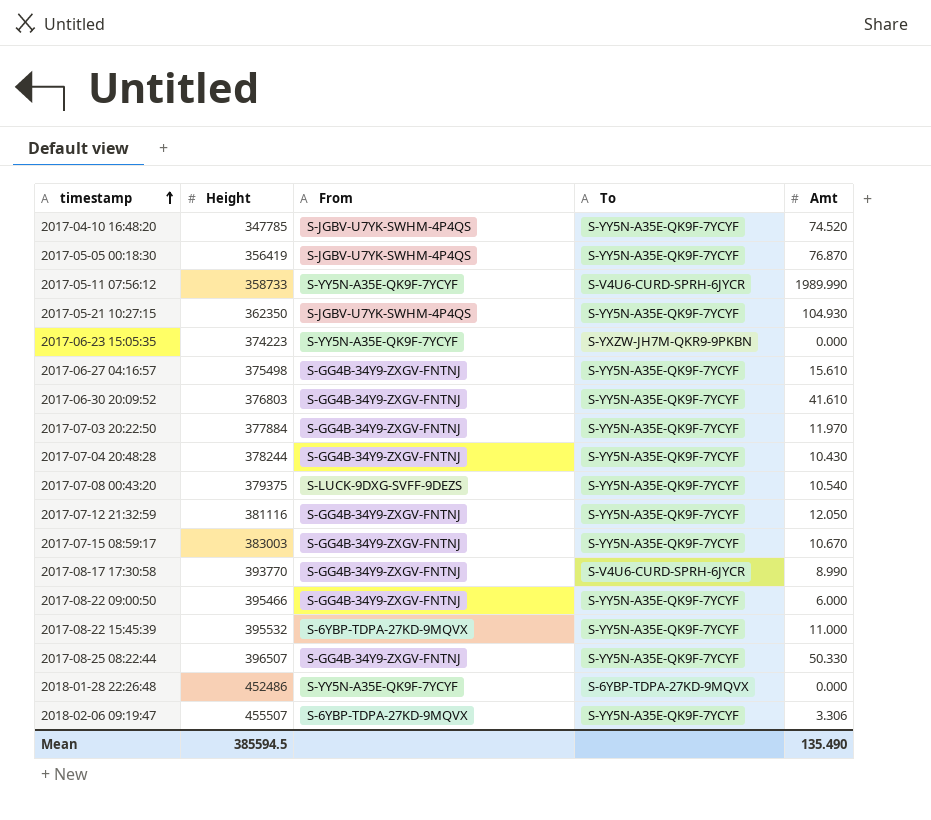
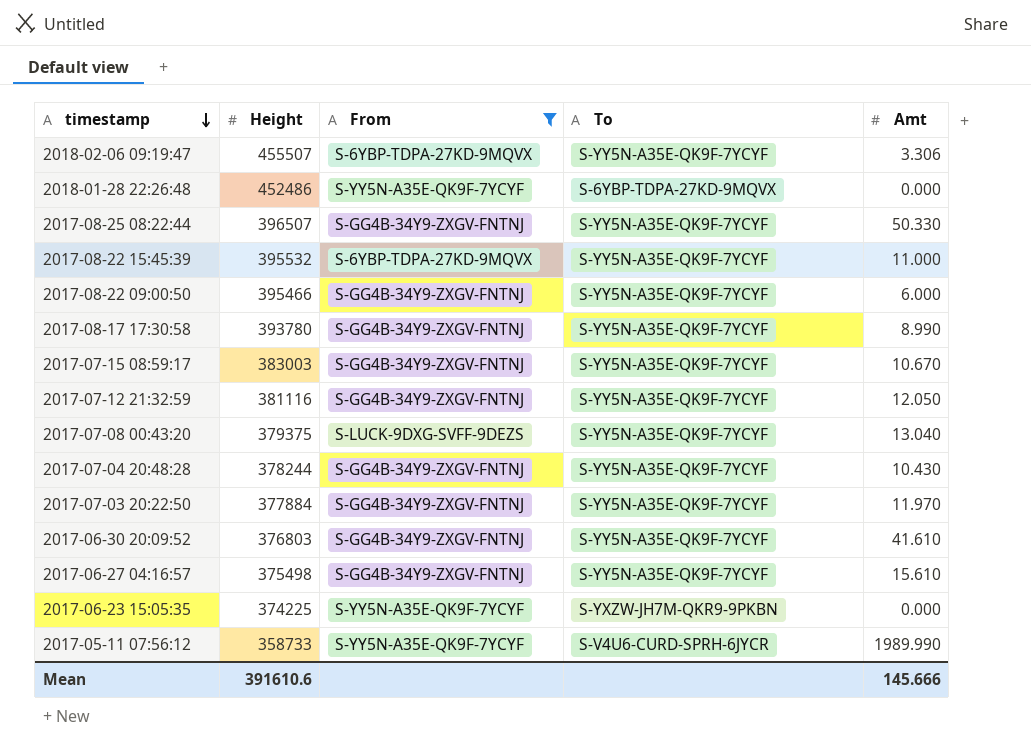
filter: none -> From != S-JGBV-U7YK-SWHM-4P4QS
row order: timestamp ascending -> timestamp descending
2017-08-17 17:30:58 | Height: 393770 -> 393780
2017-08-17 17:30:58 | To: S-V4U6-CURD-SPRH-6JYCR -> S-YY5N-A35E-QK9F-7YCYF
2017-07-08 00:43:20 | Amt: 10.540 -> 13.040
2017-06-23 15:05:35 | Height: 374223 -> 374225
Mean | Height: 385594.5 -> 391610.6
Mean | Amt: 135.490 -> 145.666

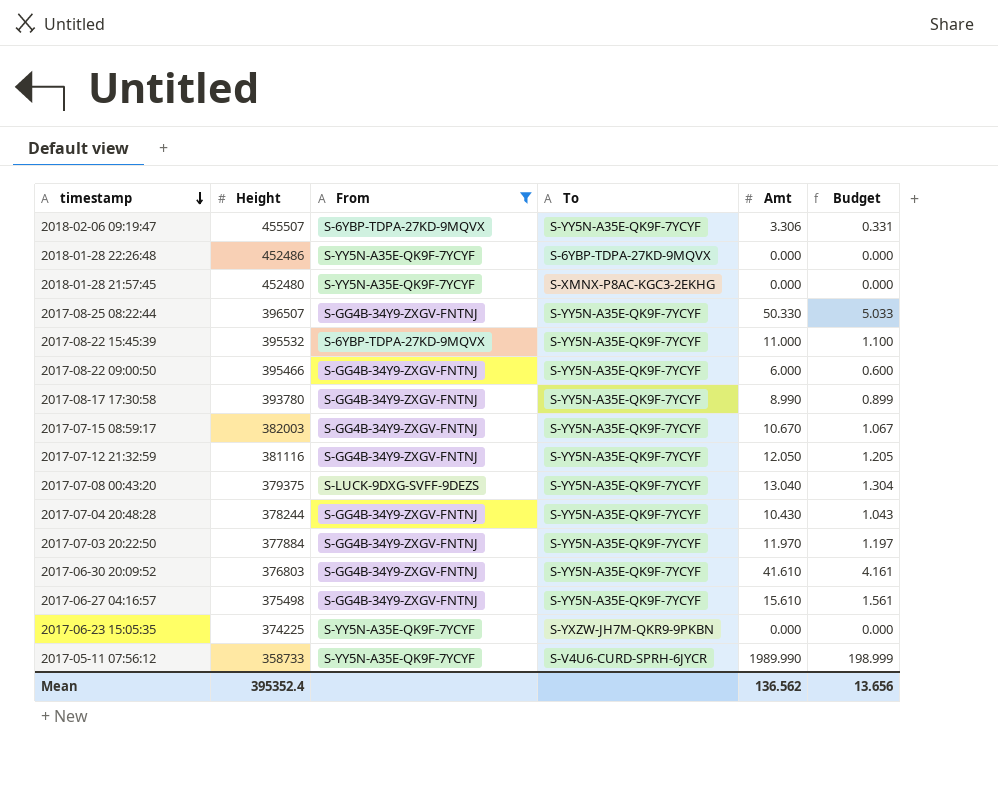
column Budget | formula: none -> [Amt] * 0.1
row 2018-01-28 21:57:45: none -> 452480 | S-YY5N-A35E-QK9F-7YCYF | S-XMNX-P8AC-KGC3-2EKHG | 0.000 | 0.000
2017-07-15 08:59:17 | Height: 383003 -> 382003
Mean | Height: 391610.6 -> 395352.4
Mean | Amt: 145.666 -> 136.562

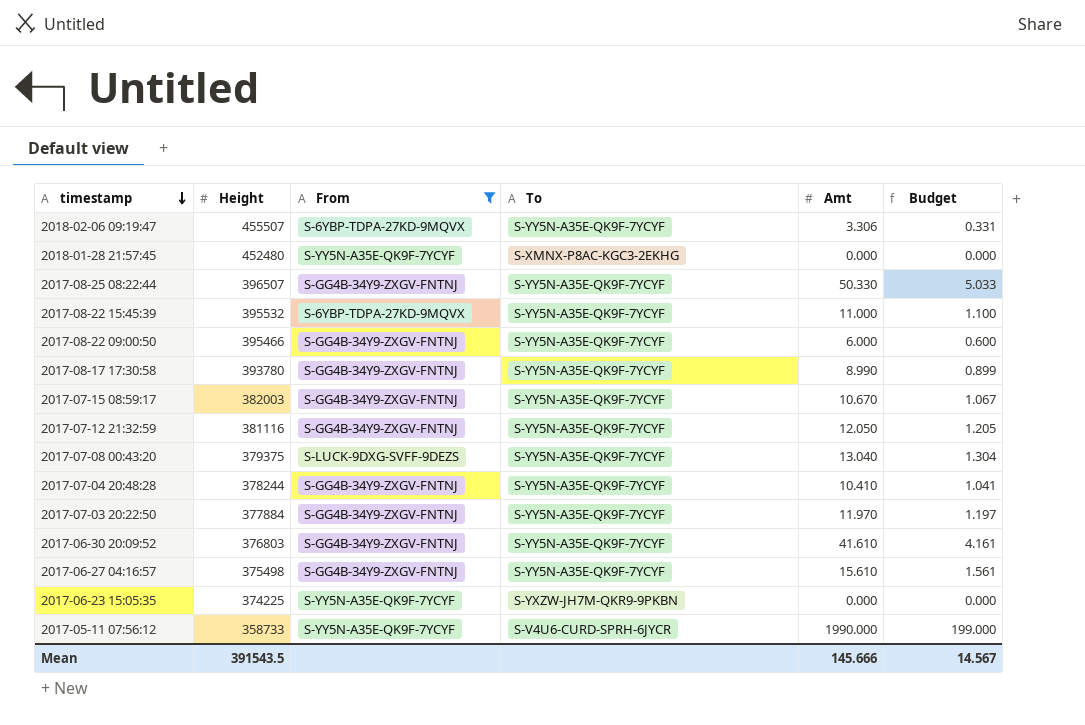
row 2018-01-28 22:26:48: 452486 | S-YY5N-A35E-QK9F-7YCYF | S-6YBP-TDPA-27KD-9MQVX | 0.000 | 0.000 -> none
2017-07-04 20:48:28 | Amt: 10.430 -> 10.410
2017-07-04 20:48:28 | Budget: 1.043 -> 1.041
2017-05-11 07:56:12 | Amt: 1989.990 -> 1990.000
2017-05-11 07:56:12 | Budget: 198.999 -> 199.000
Mean | Height: 395352.4 -> 391543.5
Mean | Amt: 136.562 -> 145.666
Mean | Budget: 13.656 -> 14.567

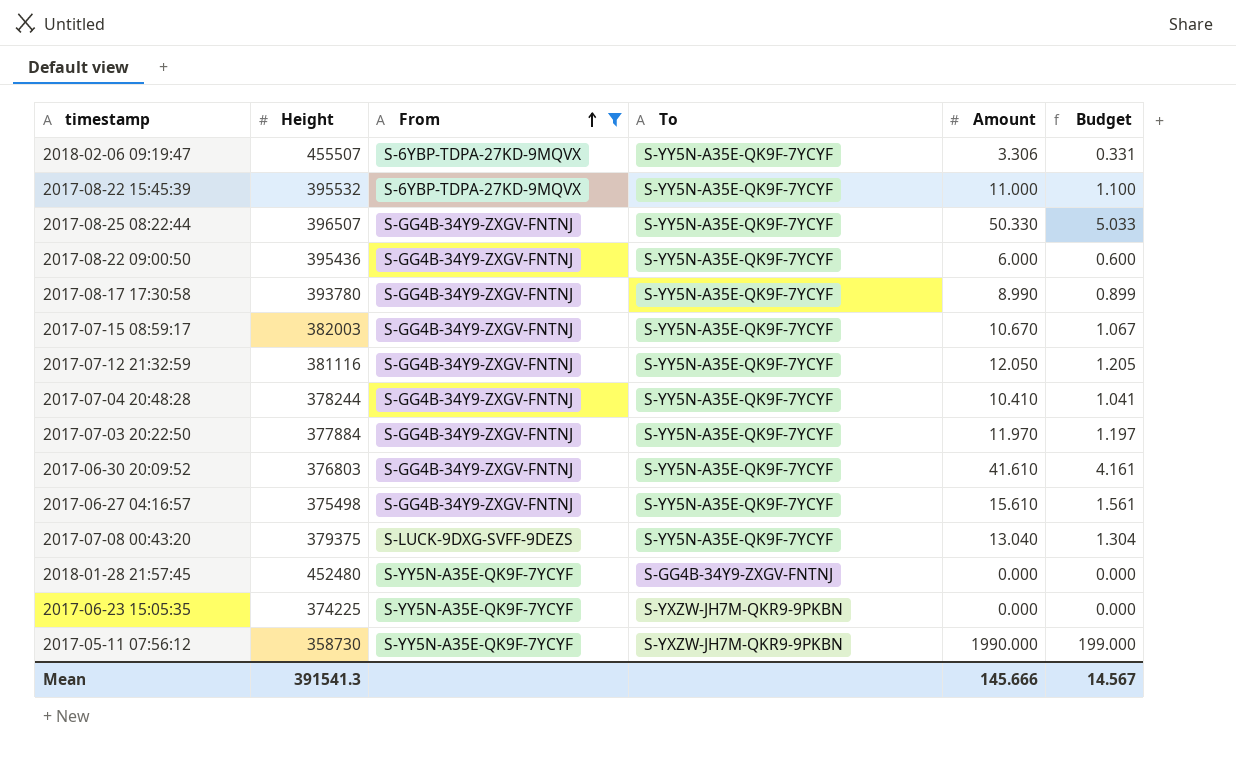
row order: timestamp descending -> From ascending
column name: Amt -> Amount
2017-08-22 09:00:50 | Height: 395466 -> 395436
2018-01-28 21:57:45 | To: S-XMNX-P8AC-KGC3-2EKHG -> S-GG4B-34Y9-ZXGV-FNTNJ
2017-05-11 07:56:12 | Height: 358733 -> 358730
2017-05-11 07:56:12 | To: S-V4U6-CURD-SPRH-6JYCR -> S-YXZW-JH7M-QKR9-9PKBN
Mean | Height: 391543.5 -> 391541.3

